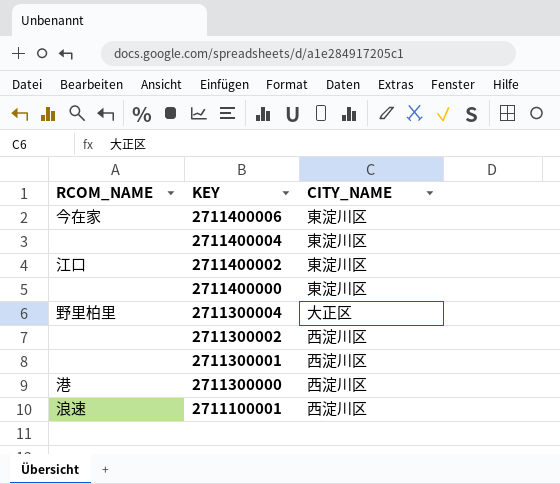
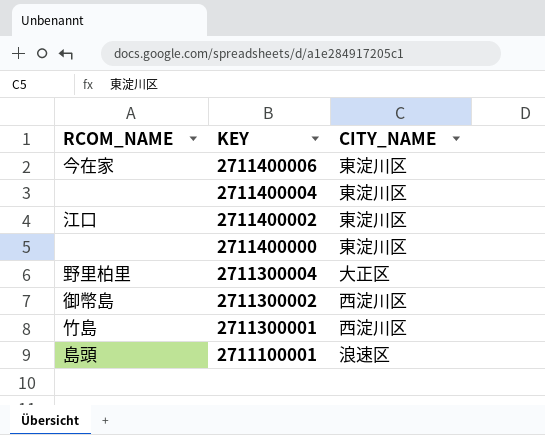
row 2711300000: 港 | 西淀川区 -> none
2711300002 | RCOM_NAME: none -> 御幣島
2711300001 | RCOM_NAME: none -> 竹島
2711100001 | RCOM_NAME: 浪速 -> 島頭
2711100001 | CITY_NAME: 西淀川区 -> 浪速区

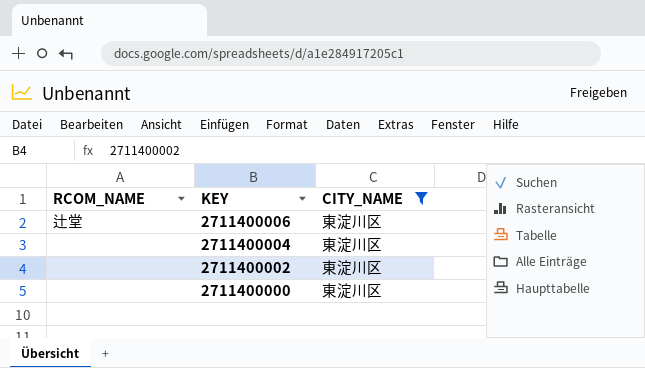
filter: none -> CITY_NAME = 東淀川区
2711400006 | RCOM_NAME: 今在家 -> 辻堂
2711400002 | RCOM_NAME: 江口 -> none

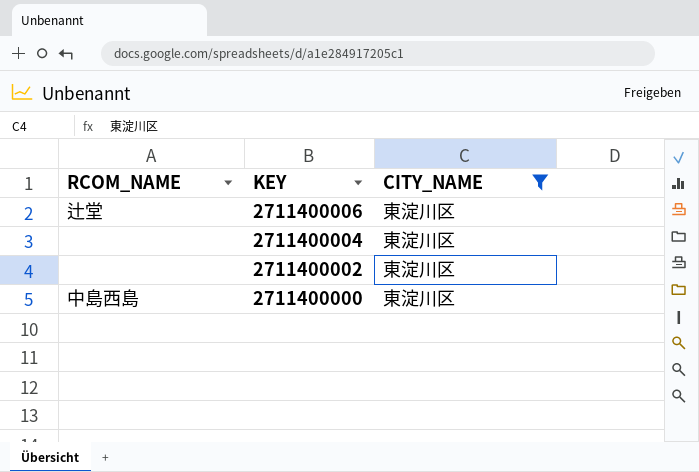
2711400000 | RCOM_NAME: none -> 中島西島

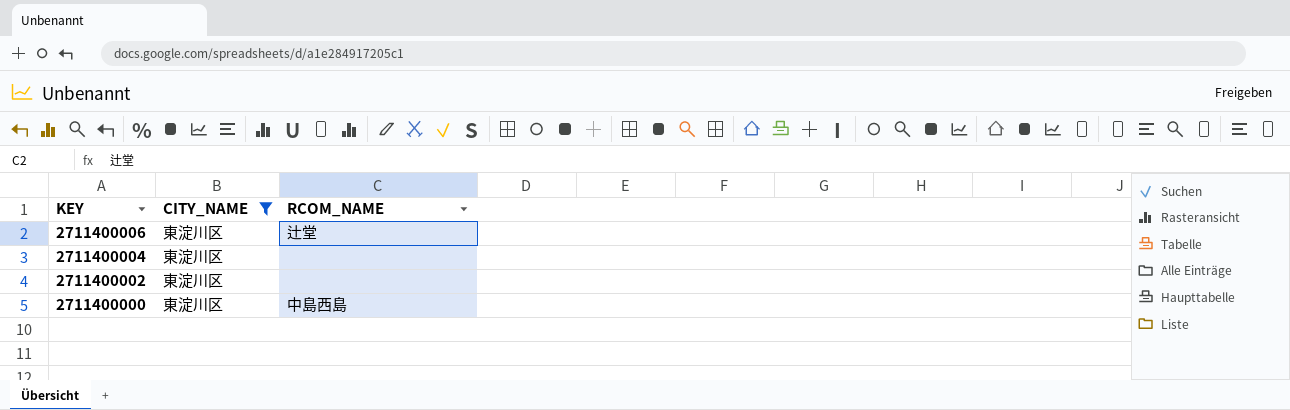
column RCOM_NAME | position: 1 -> 3

